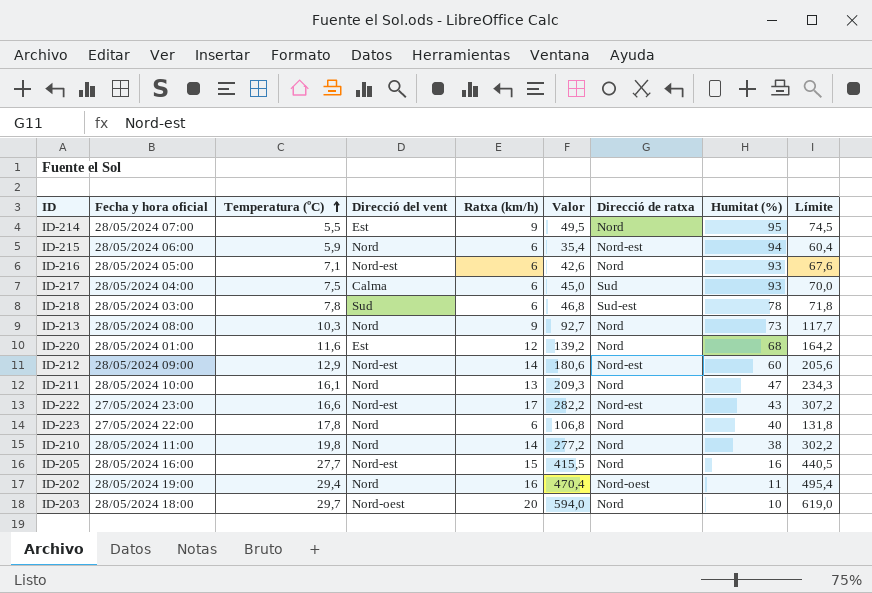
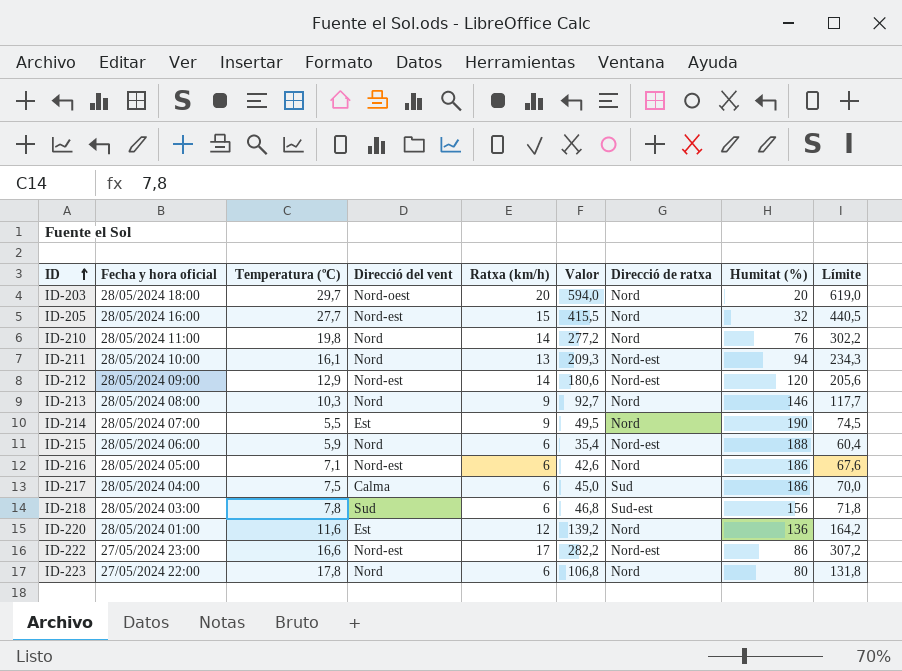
row order: Temperatura (ºC) ascending -> ID ascending
row ID-202: 28/05/2024 19:00 | 29,4 | Nord | 16 | 470,4 | Nord-oest | 11 | 495,4 -> none
ID-203 | Humitat (%): 10 -> 20
ID-205 | Humitat (%): 16 -> 32
ID-210 | Humitat (%): 38 -> 76
ID-211 | Direcció de ratxa: Nord -> Nord-est
ID-211 | Humitat (%): 47 -> 94
ID-212 | Humitat (%): 60 -> 120
ID-213 | Humitat (%): 73 -> 146
ID-214 | Humitat (%): 95 -> 190
ID-215 | Humitat (%): 94 -> 188
ID-216 | Humitat (%): 93 -> 186
ID-217 | Humitat (%): 93 -> 186
ID-218 | Humitat (%): 78 -> 156
ID-220 | Humitat (%): 68 -> 136
ID-222 | Humitat (%): 43 -> 86
ID-223 | Humitat (%): 40 -> 80

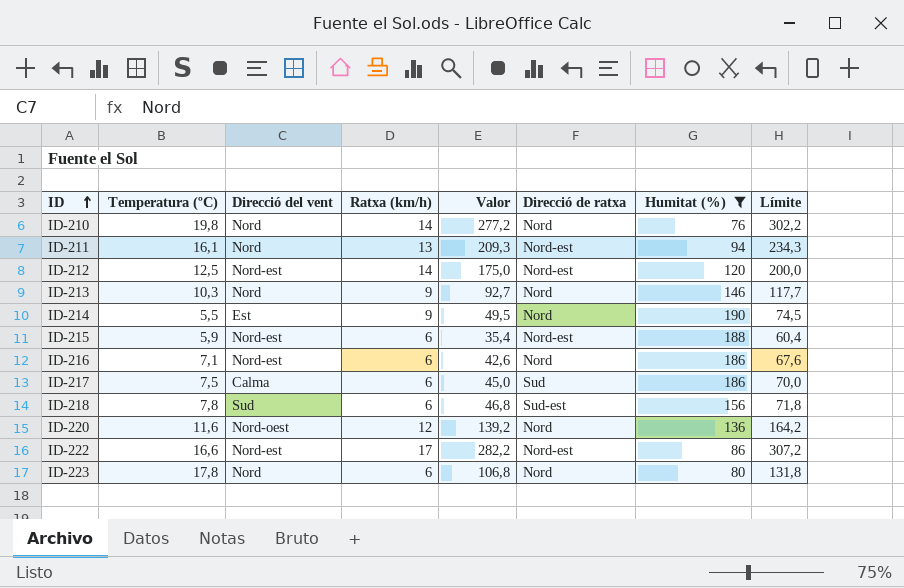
filter: none -> Humitat (%) >= 76
column Fecha y hora oficial | position: 2 -> none
ID-212 | Temperatura (ºC): 12,9 -> 12,5
ID-212 | Valor: 180,6 -> 175,0
ID-212 | Límite: 205,6 -> 200,0
ID-215 | Direcció del vent: Nord -> Nord-est
ID-220 | Direcció del vent: Est -> Nord-oest

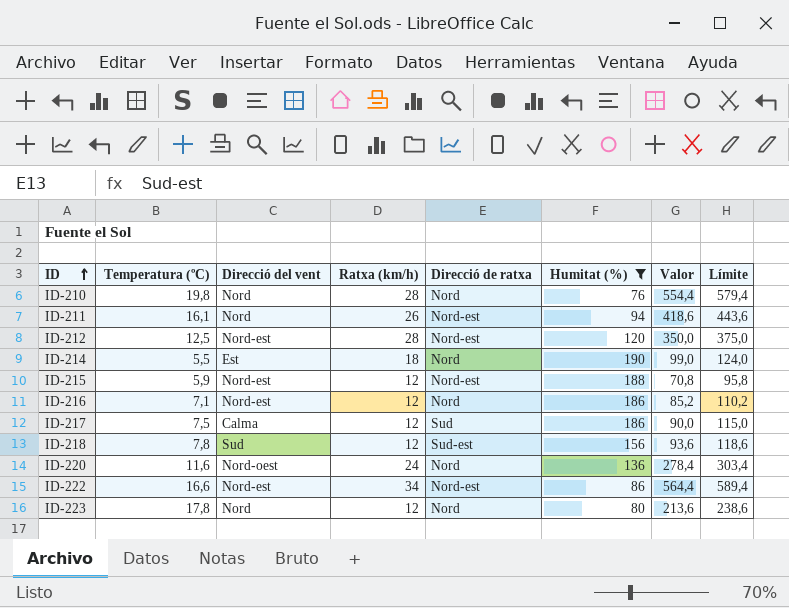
column Valor | position: 5 -> 7
row ID-213: 10,3 | Nord | 9 | 92,7 | Nord | 146 | 117,7 -> none
ID-210 | Ratxa (km/h): 14 -> 28
ID-210 | Valor: 277,2 -> 554,4
ID-210 | Límite: 302,2 -> 579,4
ID-211 | Ratxa (km/h): 13 -> 26
ID-211 | Valor: 209,3 -> 418,6
ID-211 | Límite: 234,3 -> 443,6
ID-212 | Ratxa (km/h): 14 -> 28
ID-212 | Valor: 175,0 -> 350,0
ID-212 | Límite: 200,0 -> 375,0
ID-214 | Ratxa (km/h): 9 -> 18
ID-214 | Valor: 49,5 -> 99,0
ID-214 | Límite: 74,5 -> 124,0
ID-215 | Ratxa (km/h): 6 -> 12
ID-215 | Valor: 35,4 -> 70,8
ID-215 | Límite: 60,4 -> 95,8
ID-216 | Ratxa (km/h): 6 -> 12
ID-216 | Valor: 42,6 -> 85,2
ID-216 | Límite: 67,6 -> 110,2
ID-217 | Ratxa (km/h): 6 -> 12
ID-217 | Valor: 45,0 -> 90,0
ID-217 | Límite: 70,0 -> 115,0
ID-218 | Ratxa (km/h): 6 -> 12
ID-218 | Valor: 46,8 -> 93,6
ID-218 | Límite: 71,8 -> 118,6
ID-220 | Ratxa (km/h): 12 -> 24
ID-220 | Valor: 139,2 -> 278,4
ID-220 | Límite: 164,2 -> 303,4
ID-222 | Ratxa (km/h): 17 -> 34
ID-222 | Valor: 282,2 -> 564,4
ID-222 | Límite: 307,2 -> 589,4
ID-223 | Ratxa (km/h): 6 -> 12
ID-223 | Valor: 106,8 -> 213,6
ID-223 | Límite: 131,8 -> 238,6

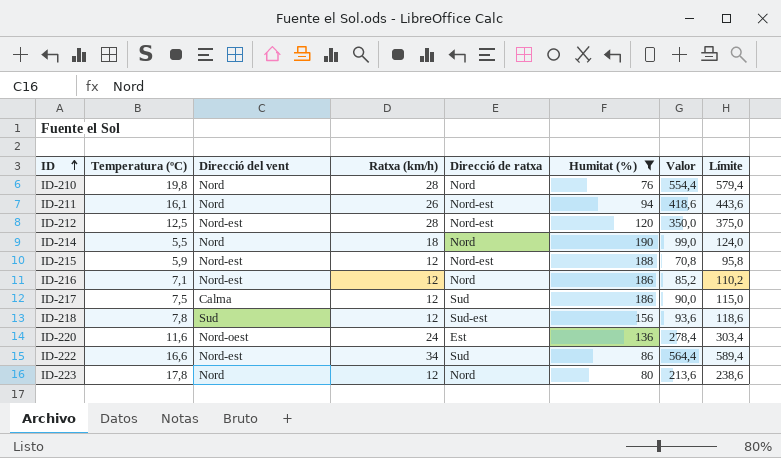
ID-214 | Direcció del vent: Est -> Nord
ID-220 | Direcció de ratxa: Nord -> Est
ID-222 | Direcció de ratxa: Nord-est -> Sud

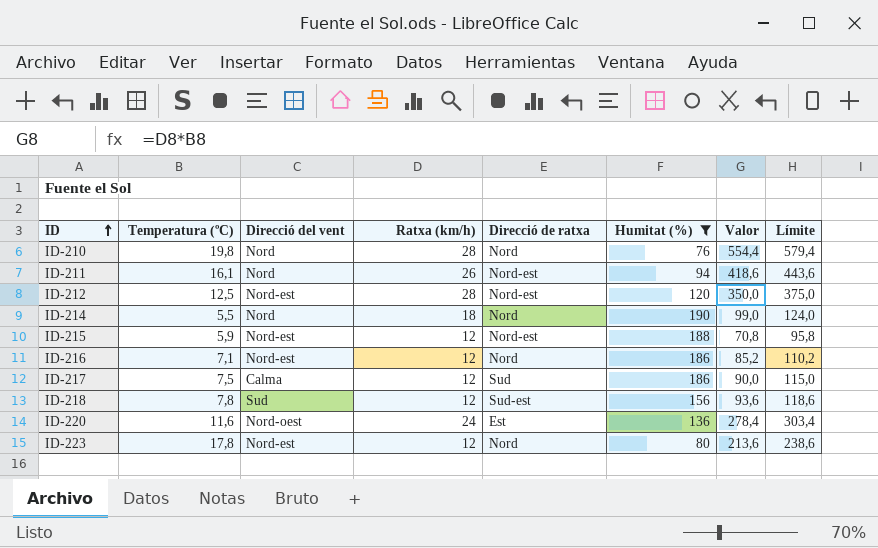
row ID-222: 16,6 | Nord-est | 34 | Sud | 86 | 564,4 | 589,4 -> none
ID-223 | Direcció del vent: Nord -> Nord-est

